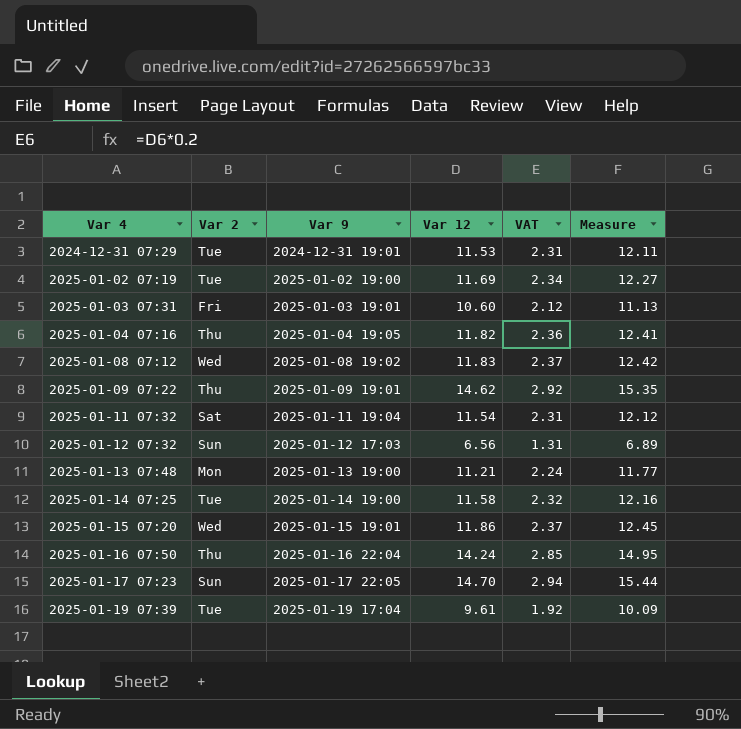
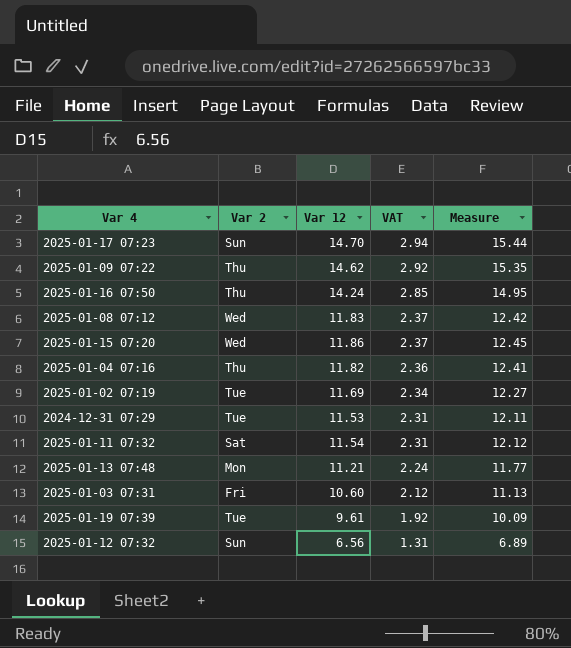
row order: Var 4 ascending -> VAT descending
column Var 9 | position: 3 -> none
row 2025-01-14 07:25: Tue | 2025-01-14 19:00 | 11.58 | 2.32 | 12.16 -> none

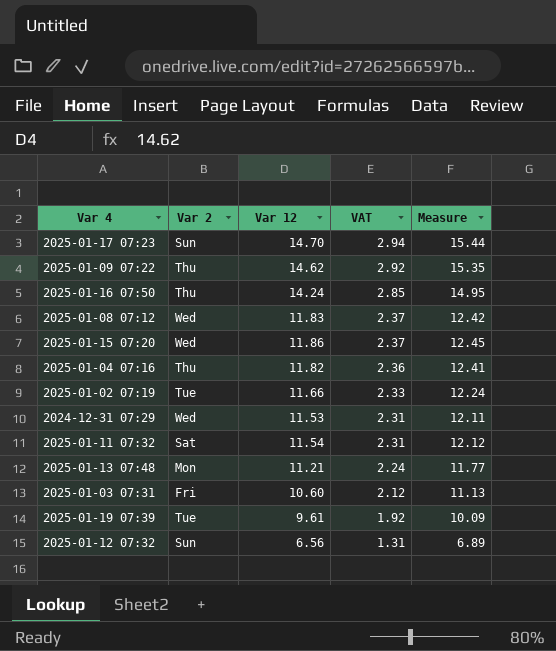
2025-01-02 07:19 | Var 12: 11.69 -> 11.66
2025-01-02 07:19 | VAT: 2.34 -> 2.33
2025-01-02 07:19 | Measure: 12.27 -> 12.24
2024-12-31 07:29 | Var 2: Tue -> Wed

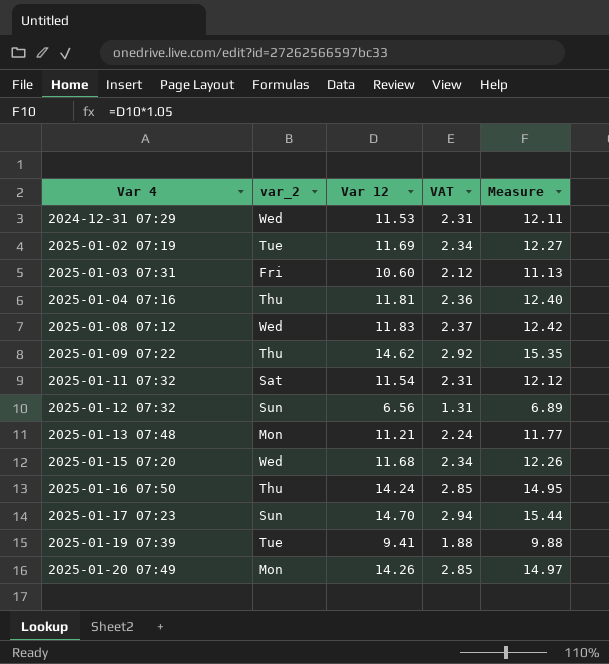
row order: VAT descending -> Var 4 ascending
column name: Var 2 -> var_2
2025-01-02 07:19 | Var 12: 11.66 -> 11.69
2025-01-02 07:19 | VAT: 2.33 -> 2.34
2025-01-02 07:19 | Measure: 12.24 -> 12.27
2025-01-04 07:16 | Var 12: 11.82 -> 11.81
2025-01-04 07:16 | Measure: 12.41 -> 12.40
2025-01-15 07:20 | Var 12: 11.86 -> 11.68
2025-01-15 07:20 | VAT: 2.37 -> 2.34
2025-01-15 07:20 | Measure: 12.45 -> 12.26
2025-01-19 07:39 | Var 12: 9.61 -> 9.41
2025-01-19 07:39 | VAT: 1.92 -> 1.88
2025-01-19 07:39 | Measure: 10.09 -> 9.88
row 2025-01-20 07:49: none -> Mon | 14.26 | 2.85 | 14.97

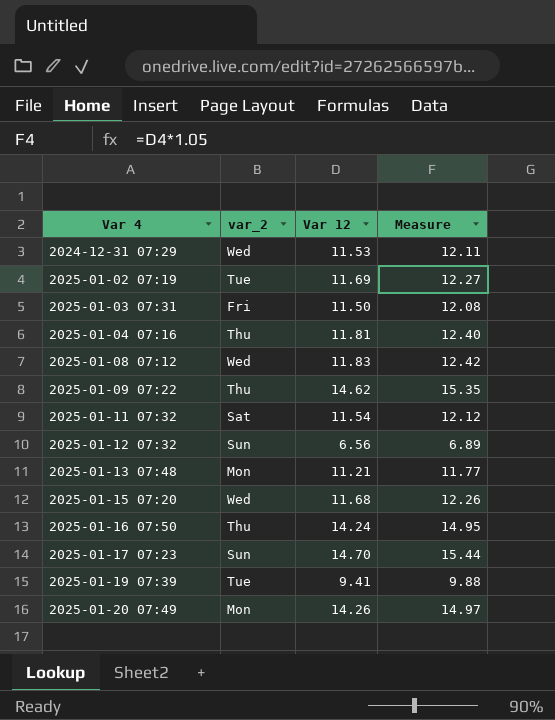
column VAT | formula: [Var 12] * 0.2 -> none
2025-01-03 07:31 | Var 12: 10.60 -> 11.50
2025-01-03 07:31 | Measure: 11.13 -> 12.08

